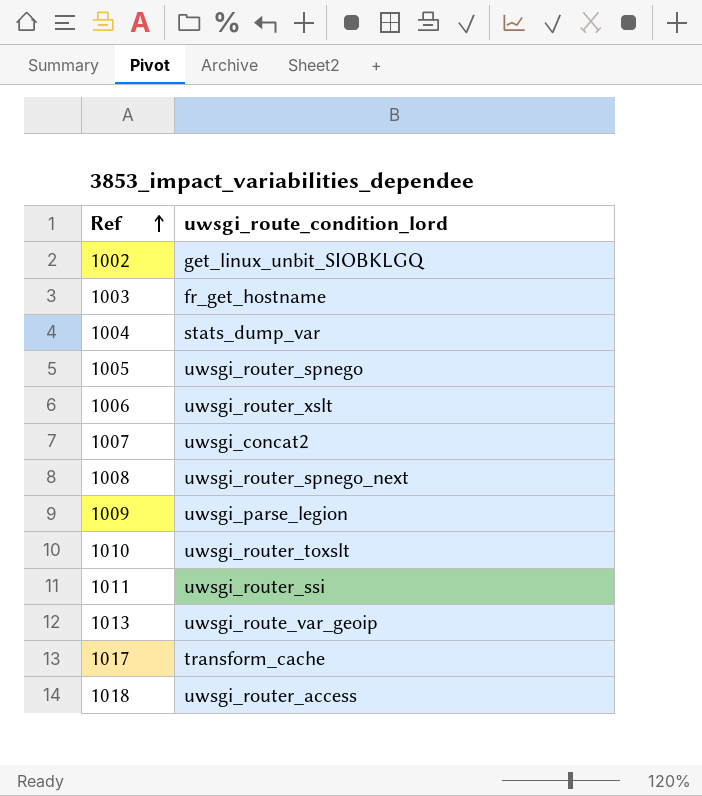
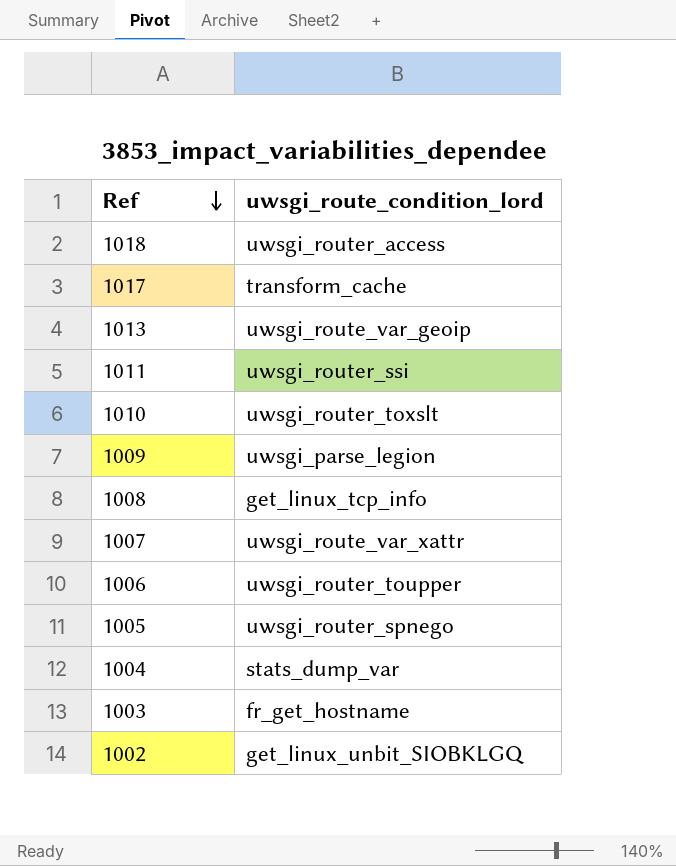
row order: Ref ascending -> Ref descending
1008 | uwsgi_route_condition_lord: uwsgi_router_spnego_next -> get_linux_tcp_info
1007 | uwsgi_route_condition_lord: uwsgi_concat2 -> uwsgi_route_var_xattr
1006 | uwsgi_route_condition_lord: uwsgi_router_xslt -> uwsgi_router_toupper

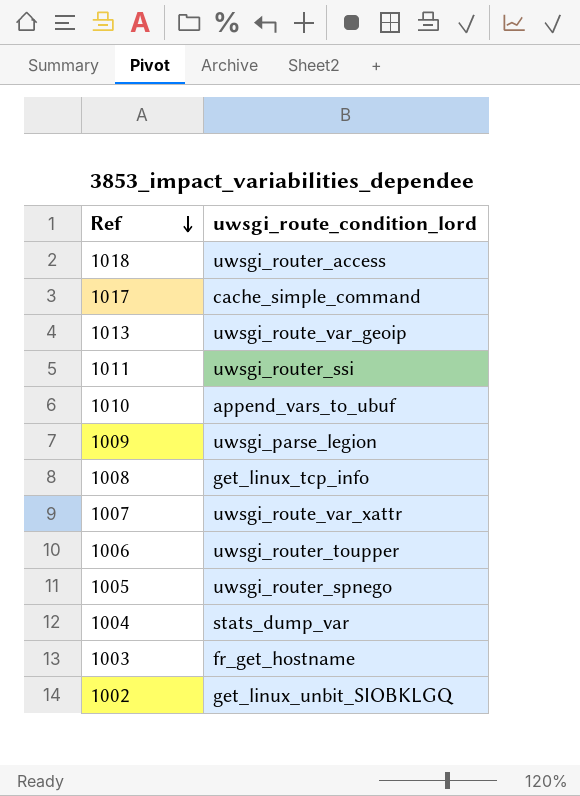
1017 | uwsgi_route_condition_lord: transform_cache -> cache_simple_command
1010 | uwsgi_route_condition_lord: uwsgi_router_toxslt -> append_vars_to_ubuf

